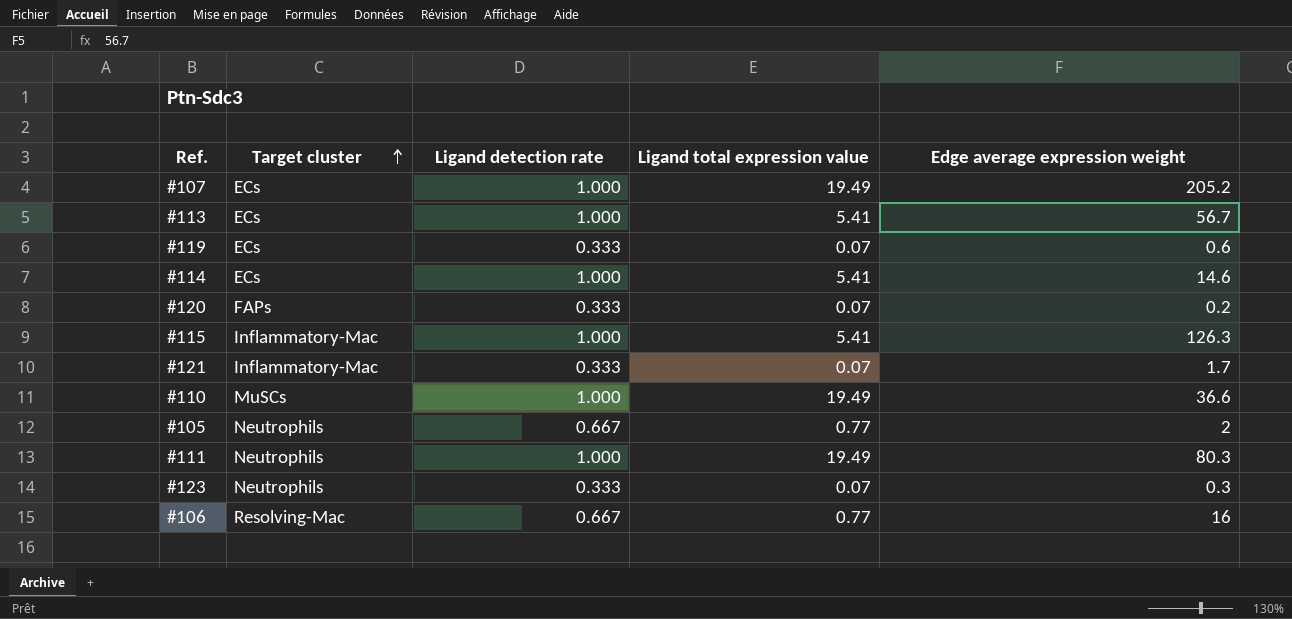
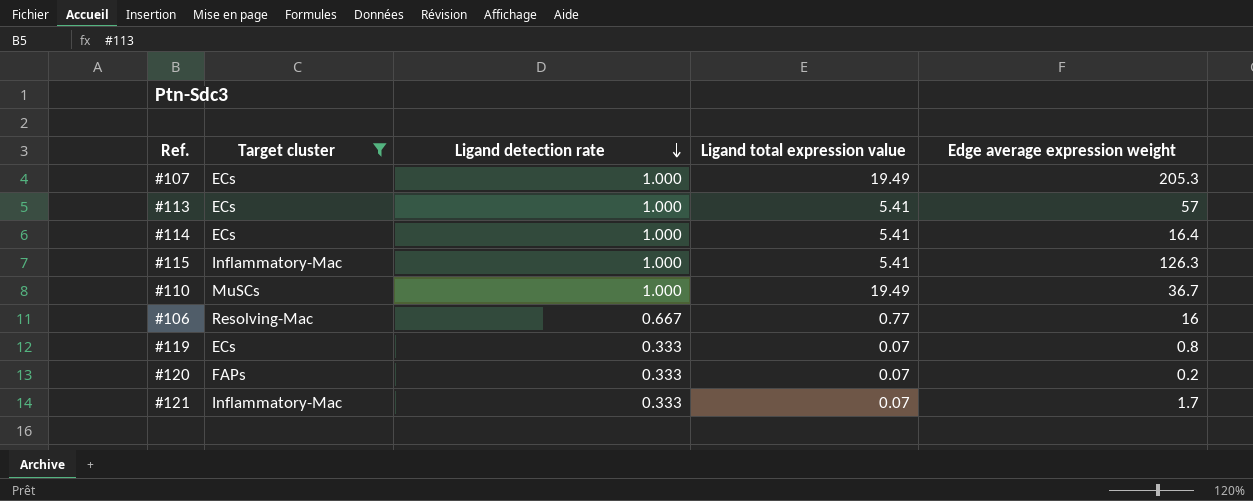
filter: none -> Target cluster != Neutrophils
row order: Target cluster ascending -> Ligand detection rate descending
#107 | Edge average expression weight: 205.2 -> 205.3
#113 | Edge average expression weight: 56.7 -> 57
#114 | Edge average expression weight: 14.6 -> 16.4
#110 | Edge average expression weight: 36.6 -> 36.7
#119 | Edge average expression weight: 0.6 -> 0.8

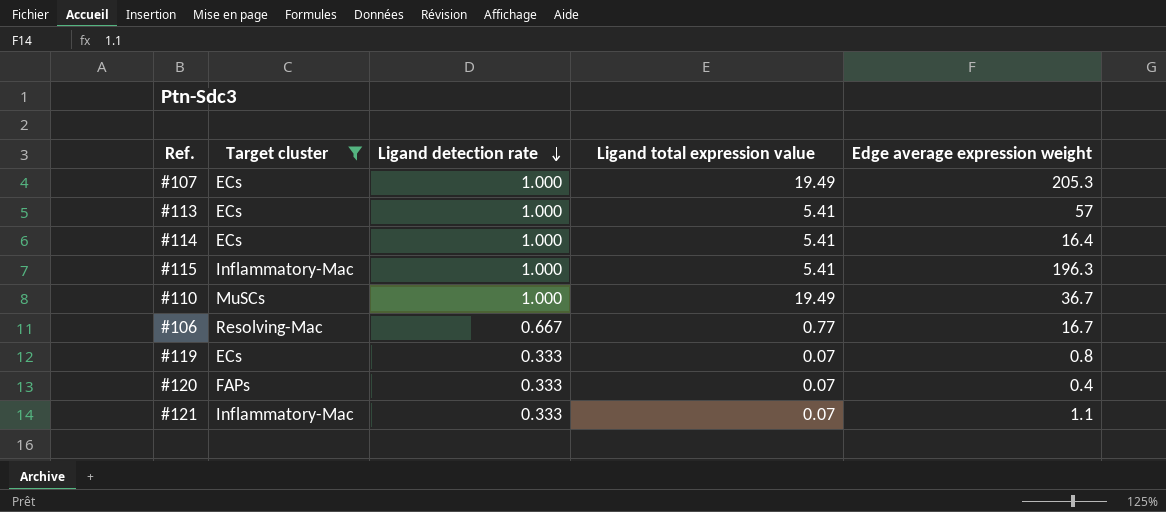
#115 | Edge average expression weight: 126.3 -> 196.3
#106 | Edge average expression weight: 16 -> 16.7
#120 | Edge average expression weight: 0.2 -> 0.4
#121 | Edge average expression weight: 1.7 -> 1.1

